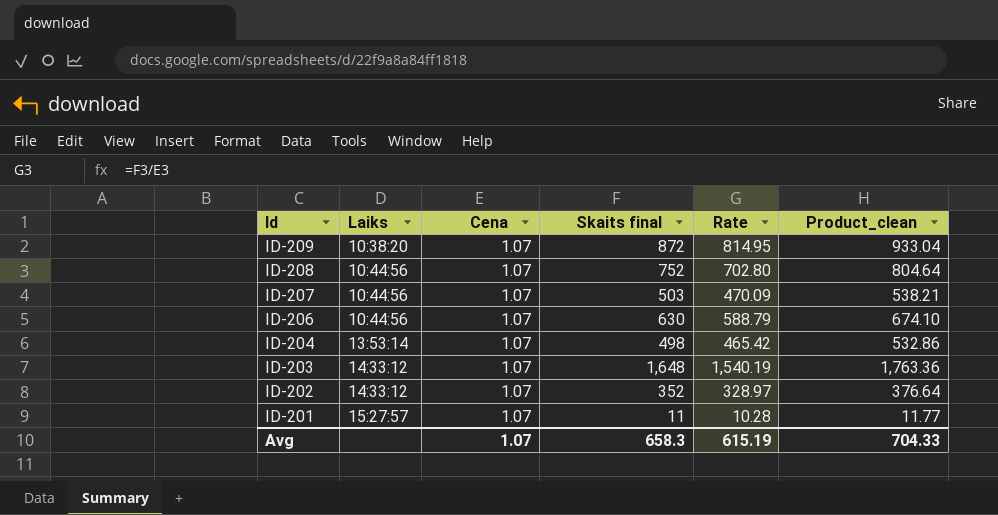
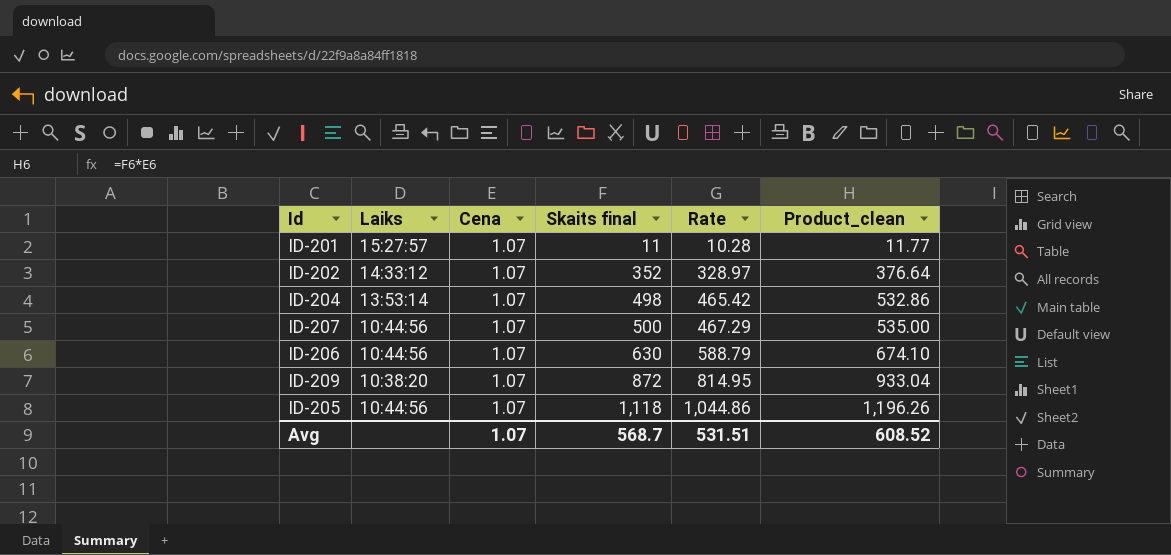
row order: Id descending -> Skaits final ascending
row ID-208: 10:44:56 | 1.07 | 752 | 702.80 | 804.64 -> none
row ID-203: 14:33:12 | 1.07 | 1,648 | 1,540.19 | 1,763.36 -> none
ID-207 | Skaits final: 503 -> 500
ID-207 | Rate: 470.09 -> 467.29
ID-207 | Product_clean: 538.21 -> 535.00
row ID-205: none -> 10:44:56 | 1.07 | 1,118 | 1,044.86 | 1,196.26
Avg | Skaits final: 658.3 -> 568.7
Avg | Rate: 615.19 -> 531.51
Avg | Product_clean: 704.33 -> 608.52

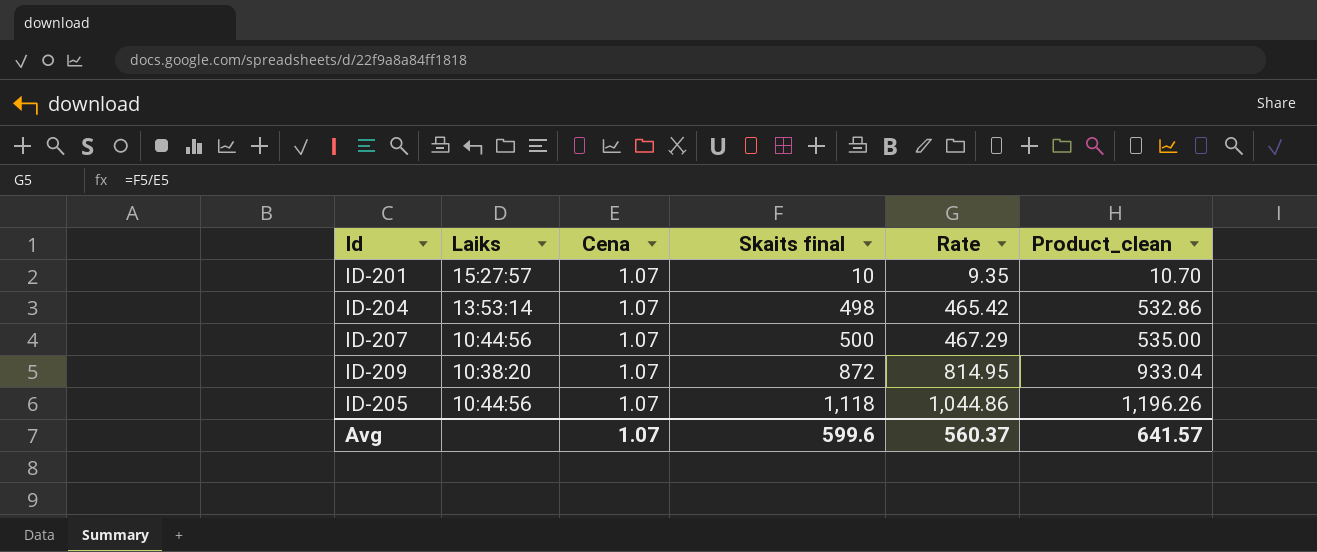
row ID-202: 14:33:12 | 1.07 | 352 | 328.97 | 376.64 -> none
row ID-206: 10:44:56 | 1.07 | 630 | 588.79 | 674.10 -> none
ID-201 | Skaits final: 11 -> 10
ID-201 | Rate: 10.28 -> 9.35
ID-201 | Product_clean: 11.77 -> 10.70
Avg | Skaits final: 568.7 -> 599.6
Avg | Rate: 531.51 -> 560.37
Avg | Product_clean: 608.52 -> 641.57

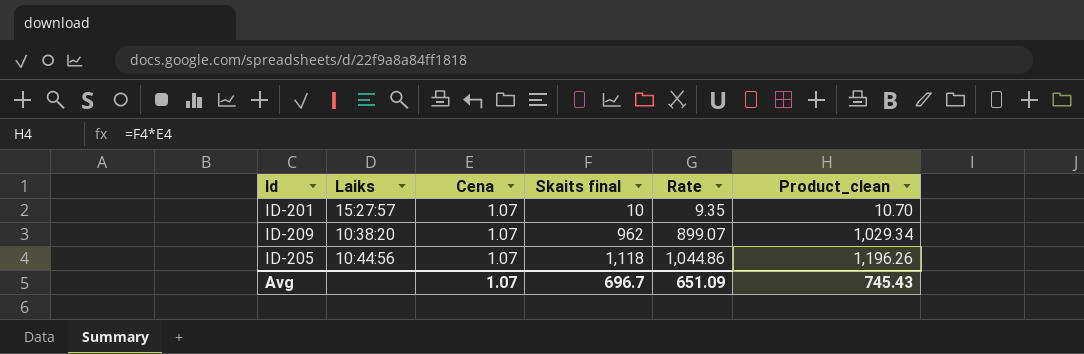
row ID-204: 13:53:14 | 1.07 | 498 | 465.42 | 532.86 -> none
row ID-207: 10:44:56 | 1.07 | 500 | 467.29 | 535.00 -> none
ID-209 | Skaits final: 872 -> 962
ID-209 | Rate: 814.95 -> 899.07
ID-209 | Product_clean: 933.04 -> 1,029.34
Avg | Skaits final: 599.6 -> 696.7
Avg | Rate: 560.37 -> 651.09
Avg | Product_clean: 641.57 -> 745.43

